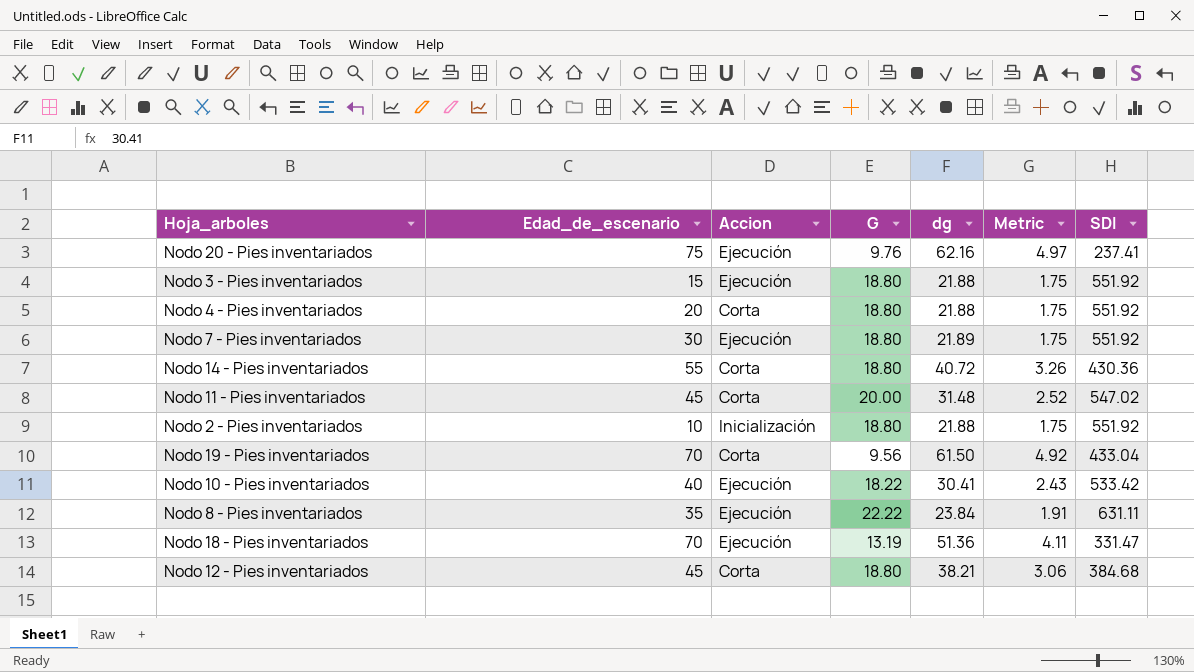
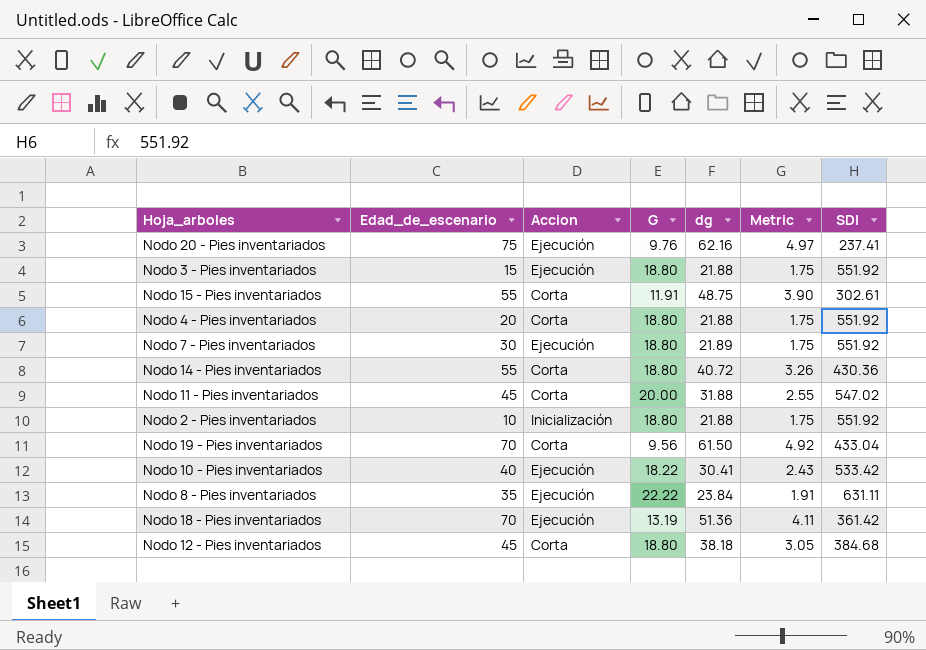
row Nodo 15 - Pies inventariados: none -> 55 | Corta | 11.91 | 48.75 | 3.90 | 302.61
Nodo 11 - Pies inventariados | dg: 31.48 -> 31.88
Nodo 11 - Pies inventariados | Metric: 2.52 -> 2.55
Nodo 18 - Pies inventariados | SDI: 331.47 -> 361.42
Nodo 12 - Pies inventariados | dg: 38.21 -> 38.18
Nodo 12 - Pies inventariados | Metric: 3.06 -> 3.05

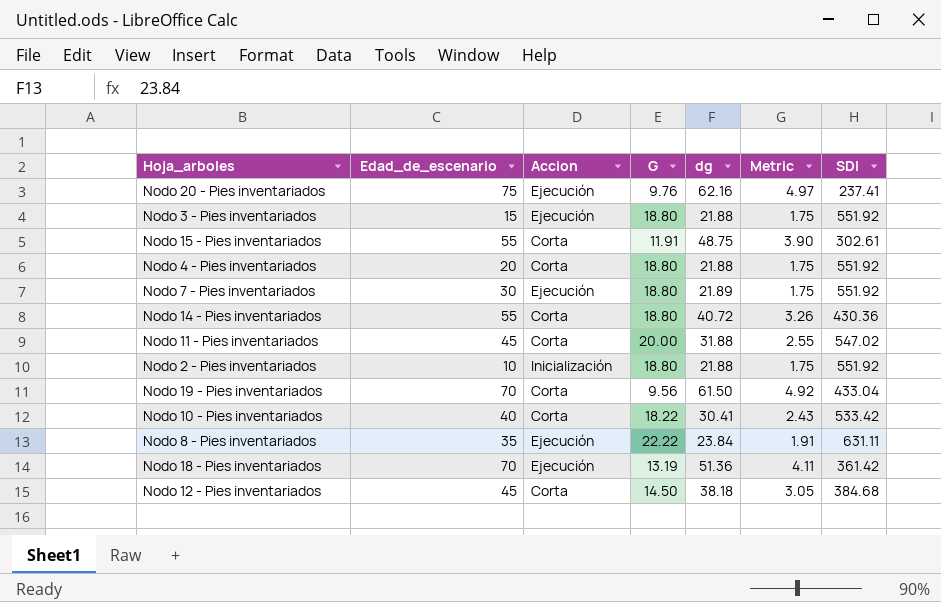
Nodo 10 - Pies inventariados | Accion: Ejecución -> Corta
Nodo 12 - Pies inventariados | G: 18.80 -> 14.50

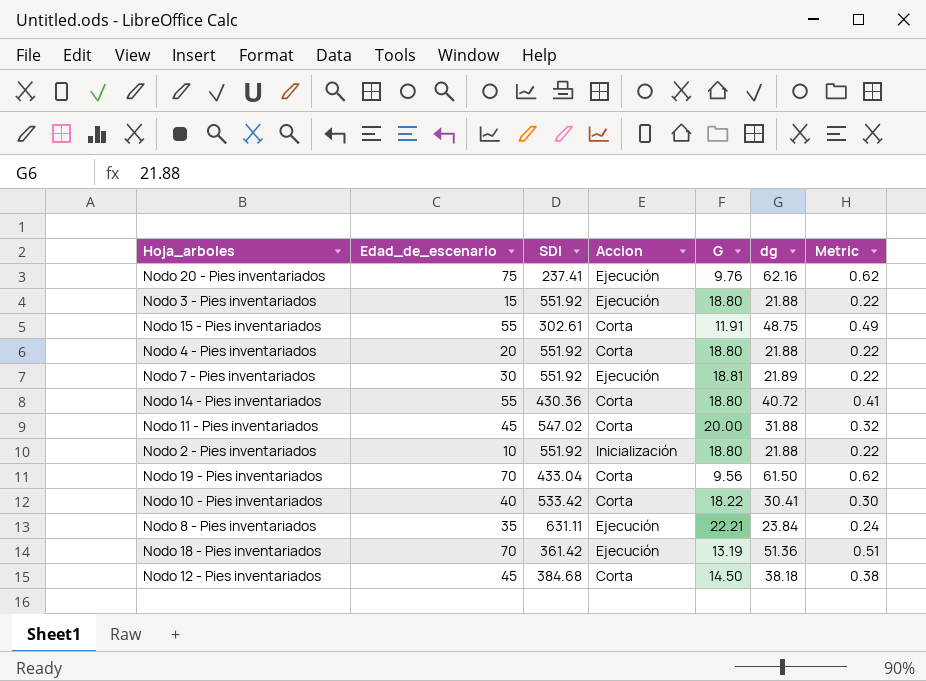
column SDI | position: 7 -> 3
column Metric | formula: [dg] * 0.08 -> [dg] * 0.01
Nodo 7 - Pies inventariados | G: 18.80 -> 18.81
Nodo 8 - Pies inventariados | G: 22.22 -> 22.21

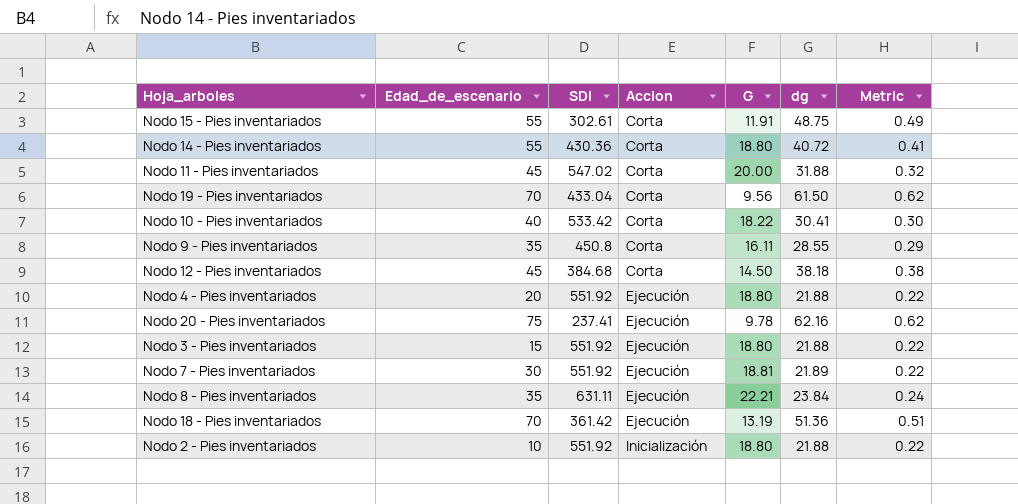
row order: none -> Accion ascending
row Nodo 9 - Pies inventariados: none -> 35 | 450.8 | Corta | 16.11 | 28.55 | 0.29
Nodo 4 - Pies inventariados | Accion: Corta -> Ejecución
Nodo 20 - Pies inventariados | G: 9.76 -> 9.78

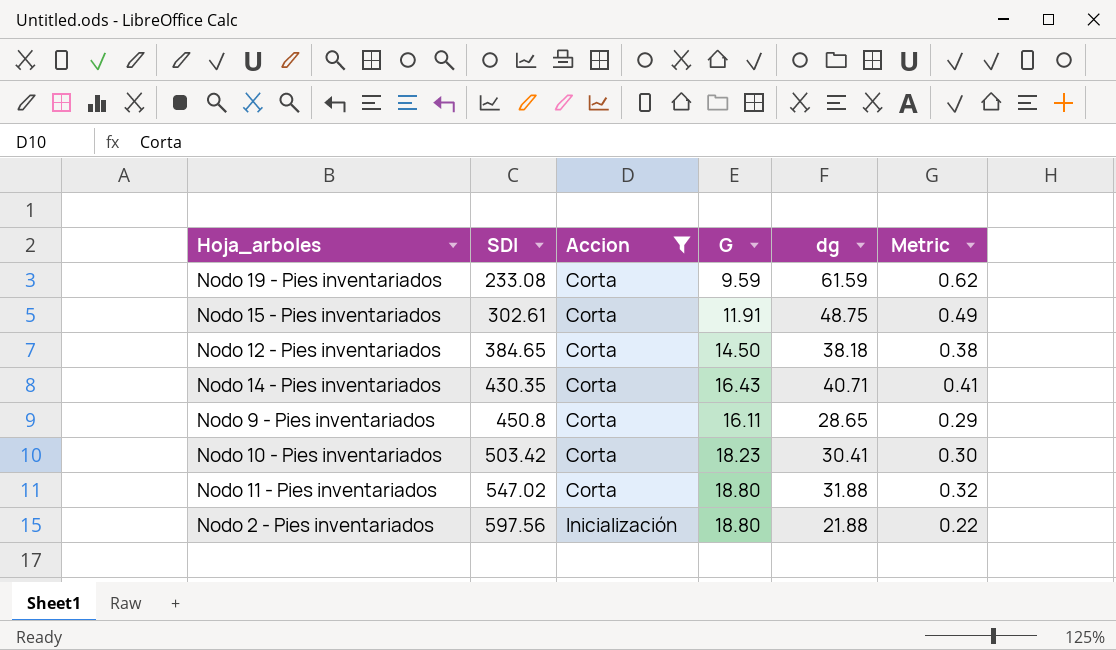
filter: none -> Accion != Ejecución
row order: Accion ascending -> SDI ascending
column Edad_de_escenario | position: 2 -> none
Nodo 19 - Pies inventariados | SDI: 433.04 -> 233.08
Nodo 19 - Pies inventariados | G: 9.56 -> 9.59
Nodo 19 - Pies inventariados | dg: 61.50 -> 61.59
Nodo 12 - Pies inventariados | SDI: 384.68 -> 384.65
Nodo 14 - Pies inventariados | SDI: 430.36 -> 430.35
Nodo 14 - Pies inventariados | G: 18.80 -> 16.43
Nodo 14 - Pies inventariados | dg: 40.72 -> 40.71
Nodo 9 - Pies inventariados | dg: 28.55 -> 28.65
Nodo 10 - Pies inventariados | SDI: 533.42 -> 503.42
Nodo 10 - Pies inventariados | G: 18.22 -> 18.23
Nodo 11 - Pies inventariados | G: 20.00 -> 18.80
Nodo 2 - Pies inventariados | SDI: 551.92 -> 597.56

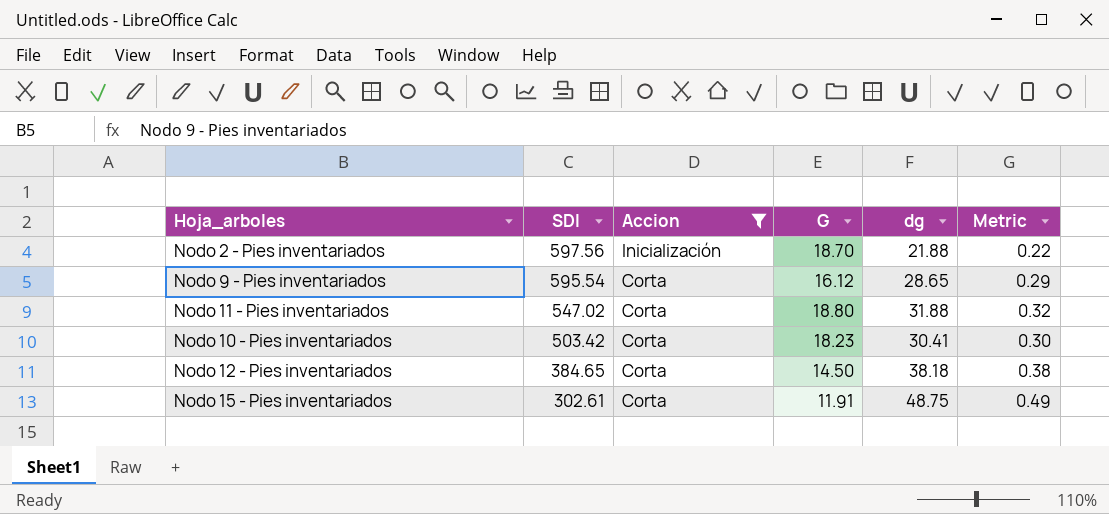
row order: SDI ascending -> SDI descending
row Nodo 19 - Pies inventariados: 233.08 | Corta | 9.59 | 61.59 | 0.62 -> none
row Nodo 14 - Pies inventariados: 430.35 | Corta | 16.43 | 40.71 | 0.41 -> none
Nodo 2 - Pies inventariados | G: 18.80 -> 18.70
Nodo 9 - Pies inventariados | SDI: 450.8 -> 595.54
Nodo 9 - Pies inventariados | G: 16.11 -> 16.12

